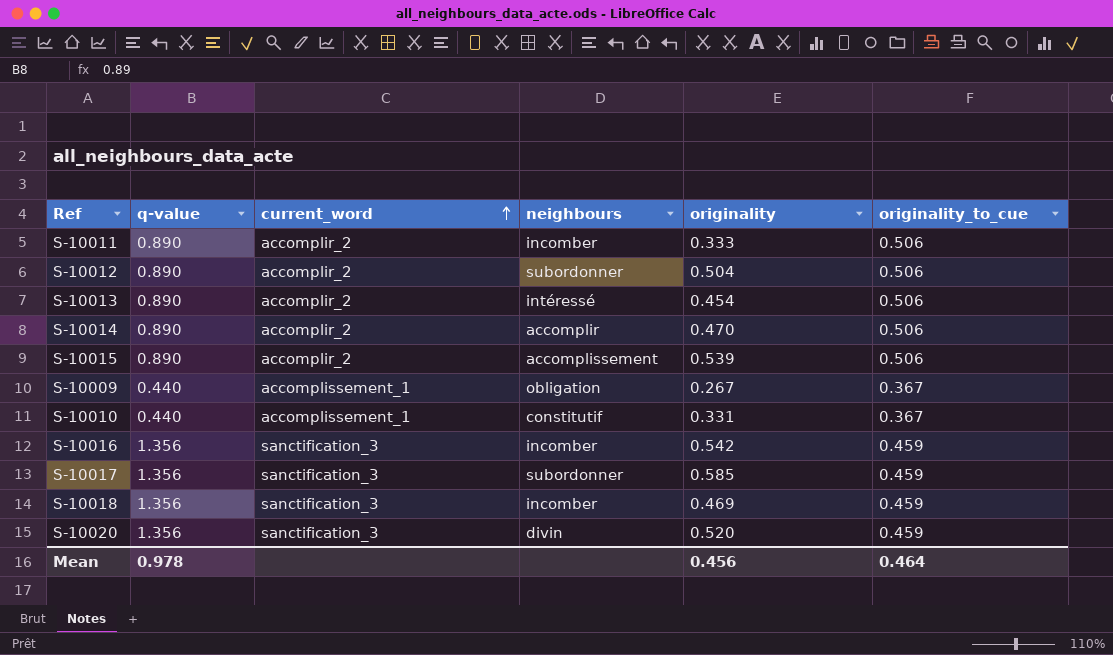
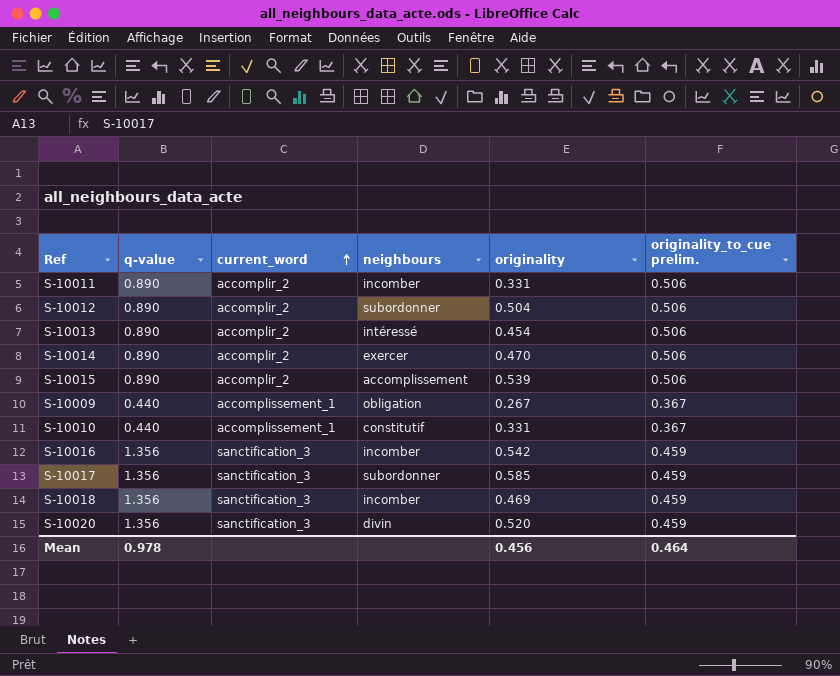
column name: originality_to_cue -> originality_to_cue prelim.
S-10011 | originality: 0.333 -> 0.331
S-10014 | neighbours: accomplir -> exercer

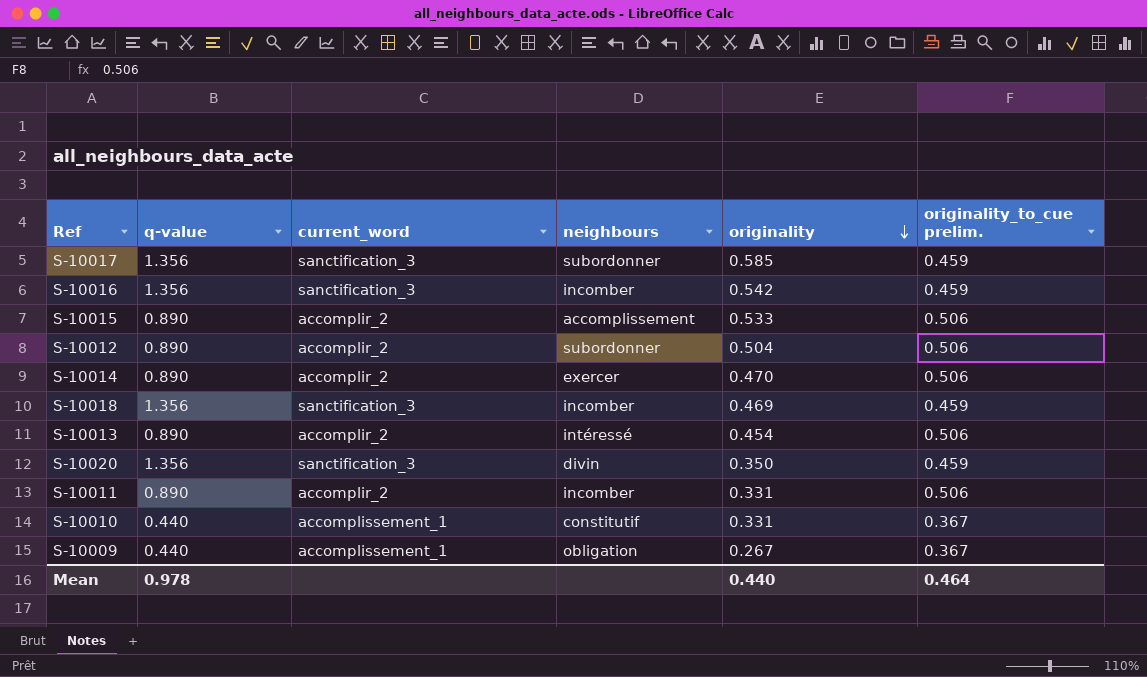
row order: current_word ascending -> originality descending
S-10015 | originality: 0.539 -> 0.533
S-10020 | originality: 0.520 -> 0.350
Mean | originality: 0.456 -> 0.440

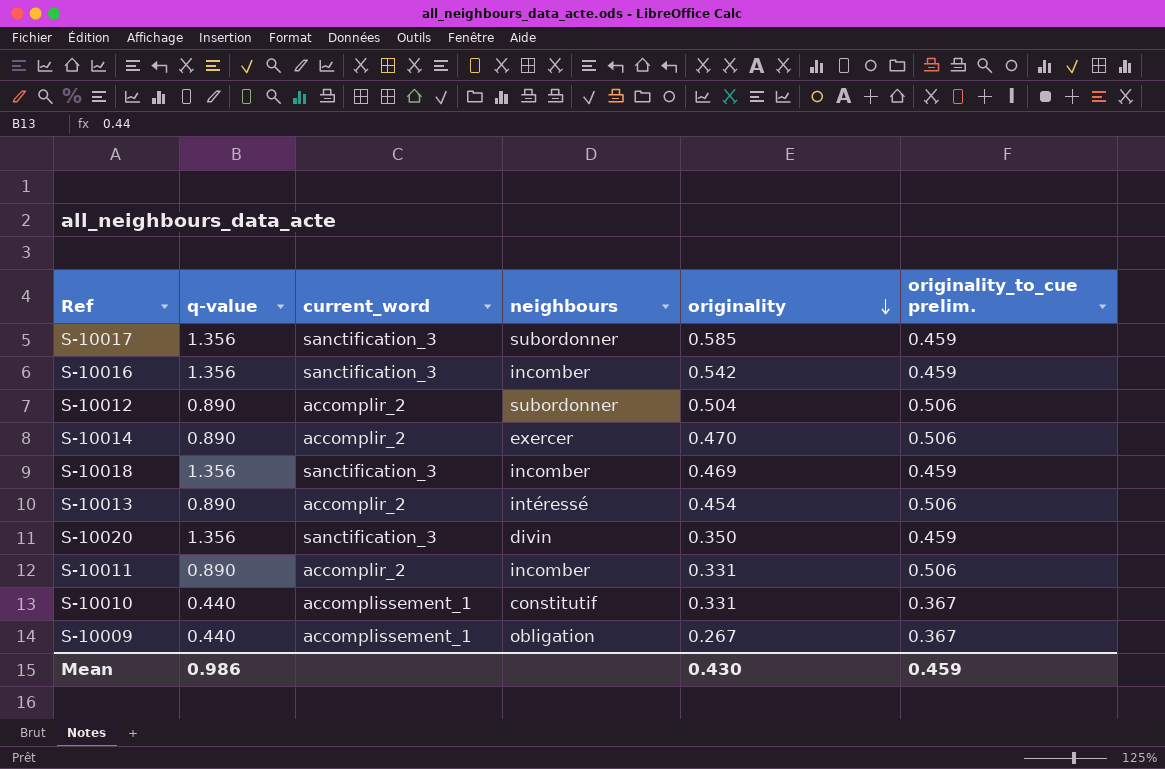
row S-10015: 0.890 | accomplir_2 | accomplissement | 0.533 | 0.506 -> none
Mean | q-value: 0.978 -> 0.986
Mean | originality: 0.440 -> 0.430
Mean | originality_to_cue prelim.: 0.464 -> 0.459

